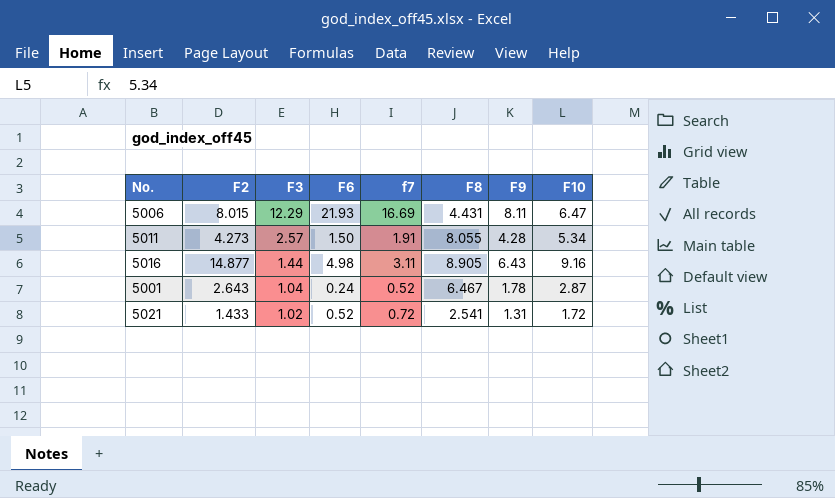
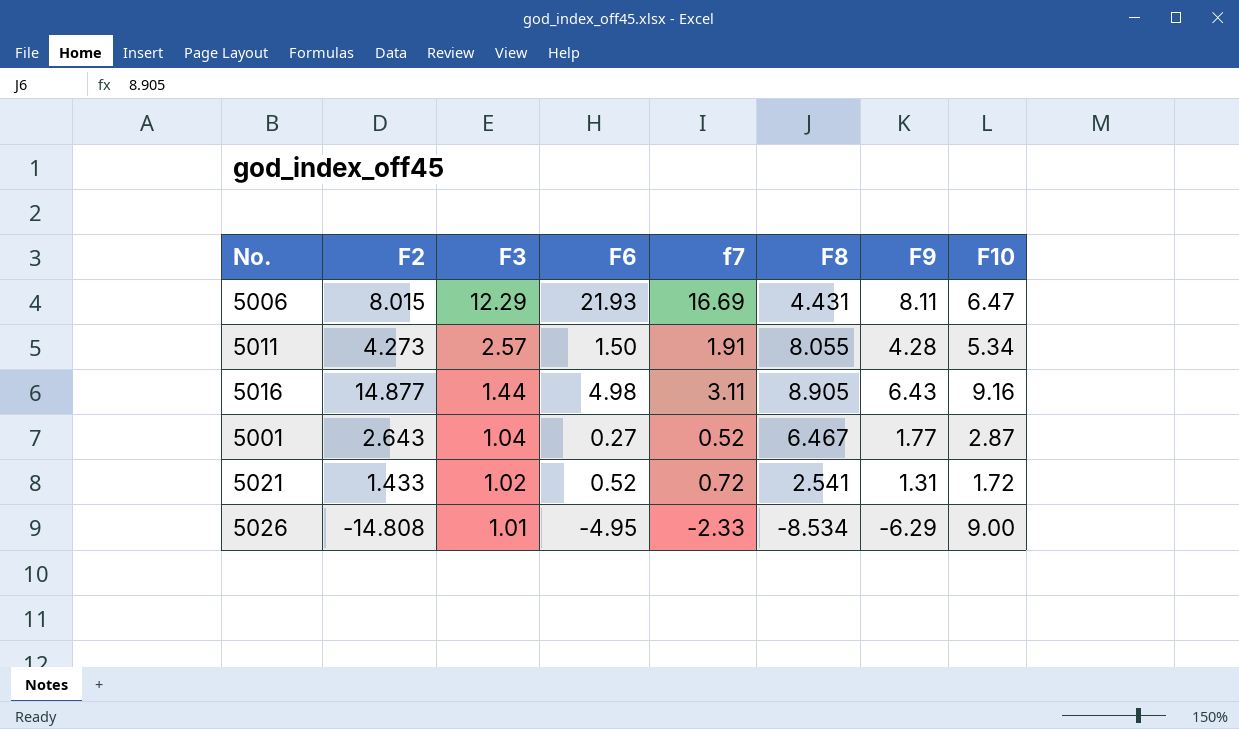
5001 | F6: 0.24 -> 0.27
5001 | F9: 1.78 -> 1.77
row 5026: none -> -14.808 | 1.01 | -4.95 | -2.33 | -8.534 | -6.29 | 9.00

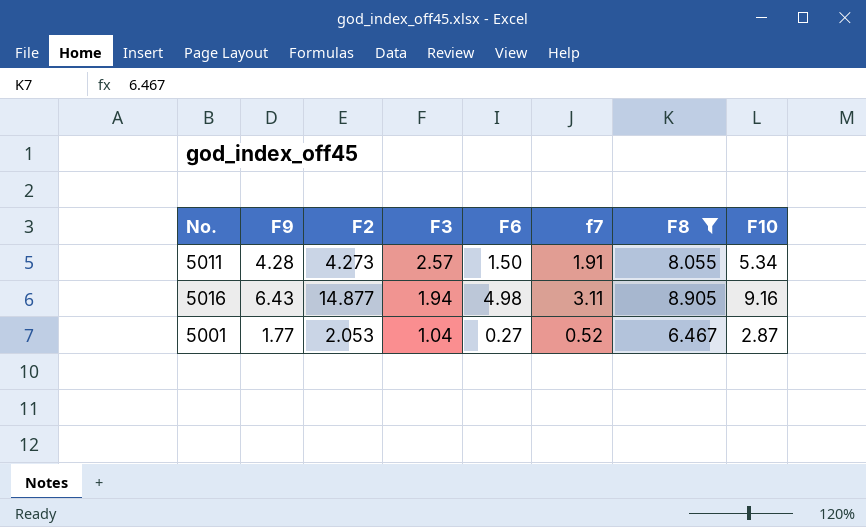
filter: none -> F8 >= 6.467
column F9 | position: 7 -> 2
5016 | F3: 1.44 -> 1.94
5001 | F2: 2.643 -> 2.053

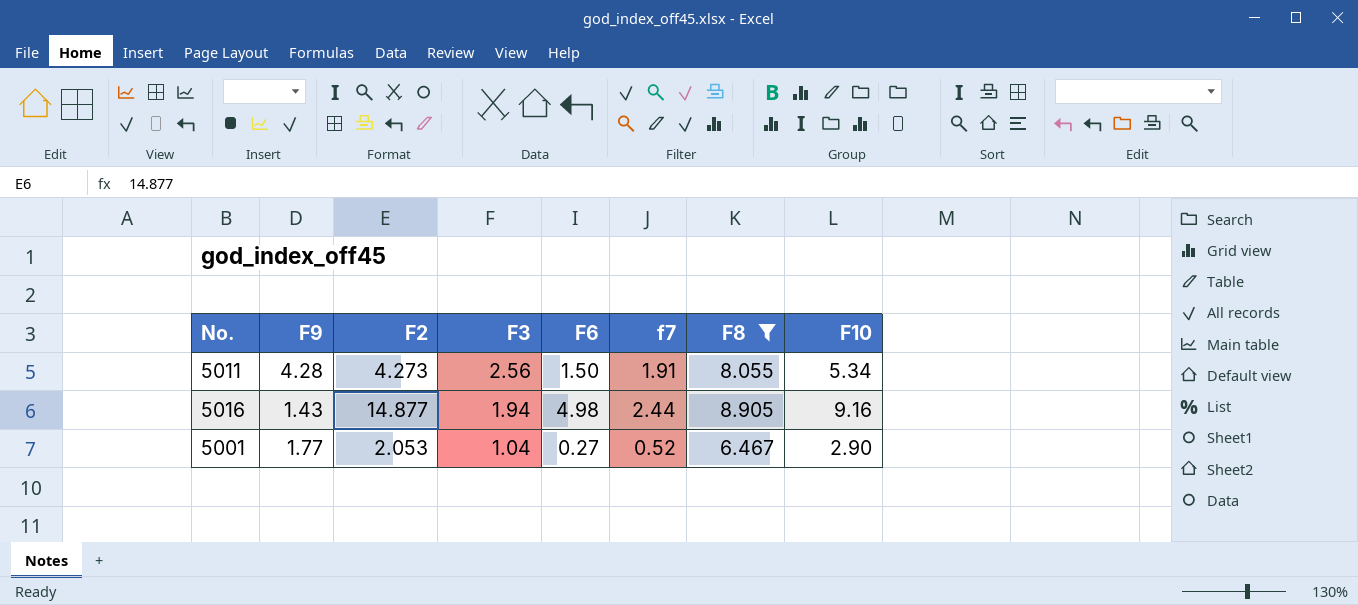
5011 | F3: 2.57 -> 2.56
5016 | F9: 6.43 -> 1.43
5016 | f7: 3.11 -> 2.44
5001 | F10: 2.87 -> 2.90

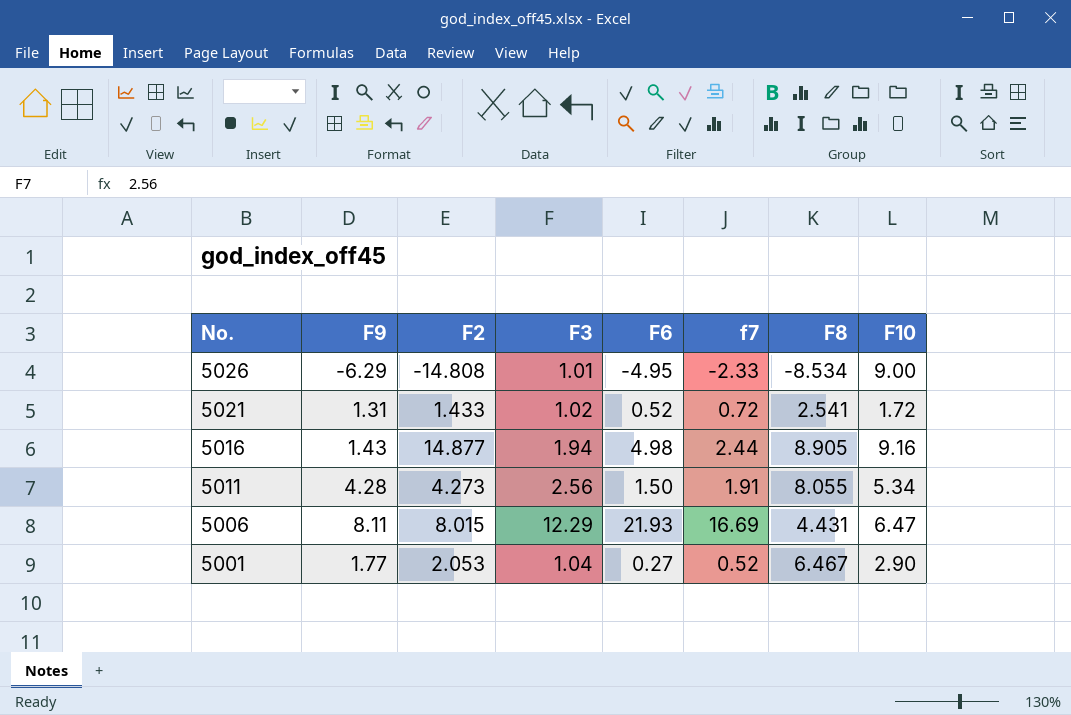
filter: F8 >= 6.467 -> none
row order: F3 descending -> No. descending

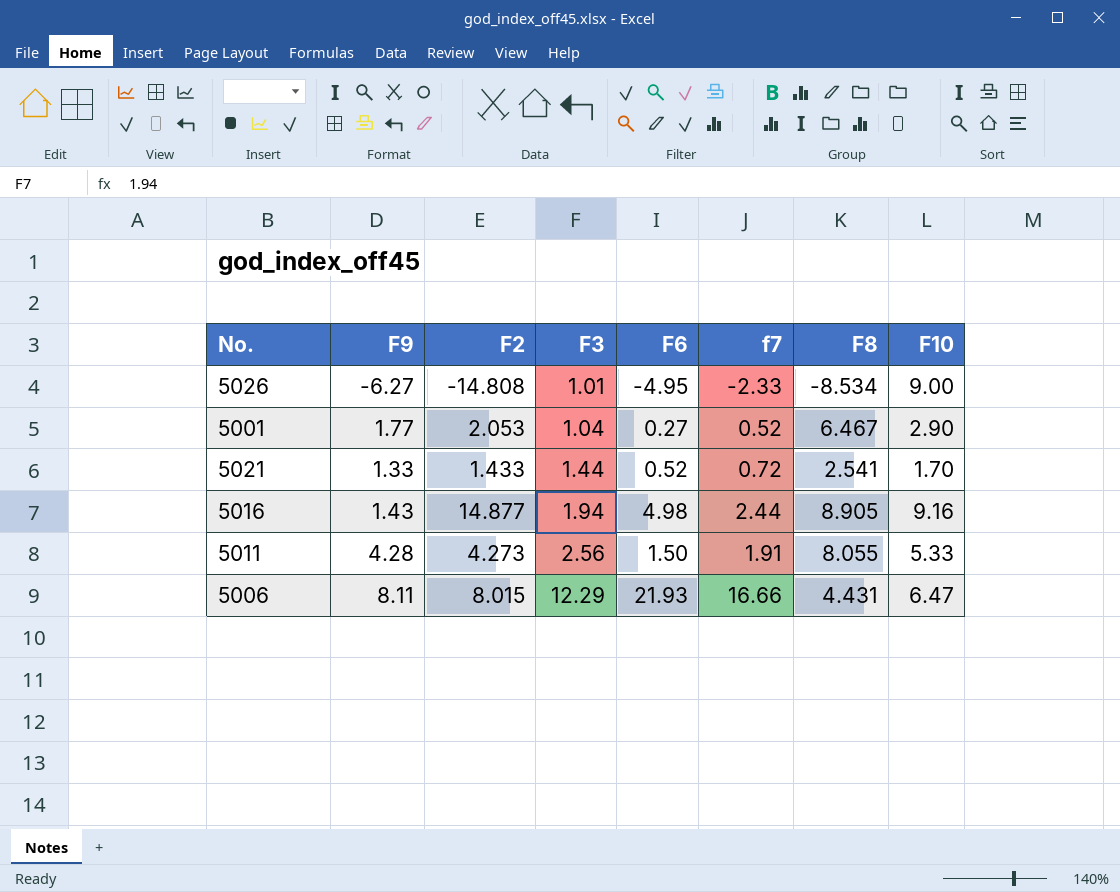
row order: No. descending -> F3 ascending
5026 | F9: -6.29 -> -6.27
5021 | F9: 1.31 -> 1.33
5021 | F3: 1.02 -> 1.44
5021 | F10: 1.72 -> 1.70
5011 | F10: 5.34 -> 5.33
5006 | f7: 16.69 -> 16.66

